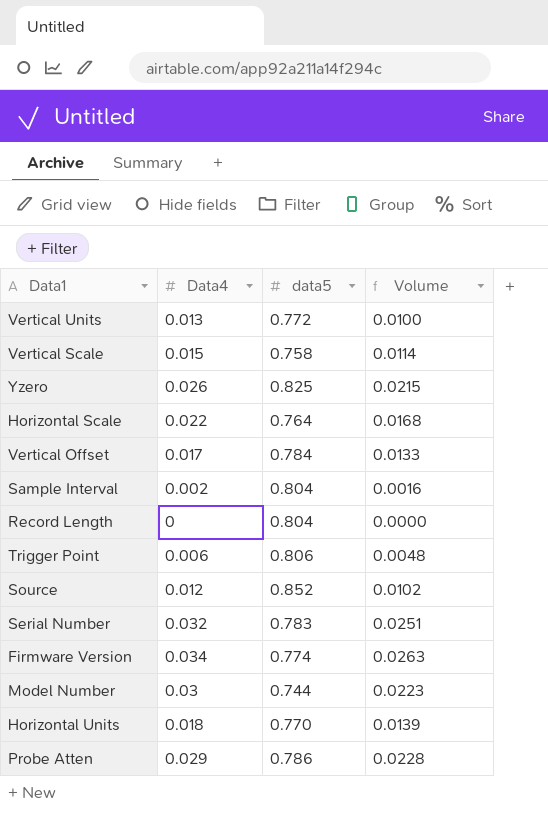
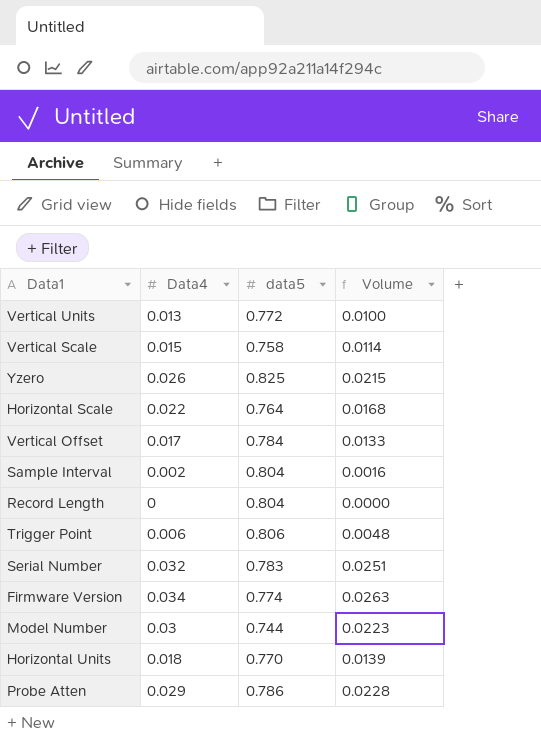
row Source: 0.012 | 0.852 | 0.0102 -> none

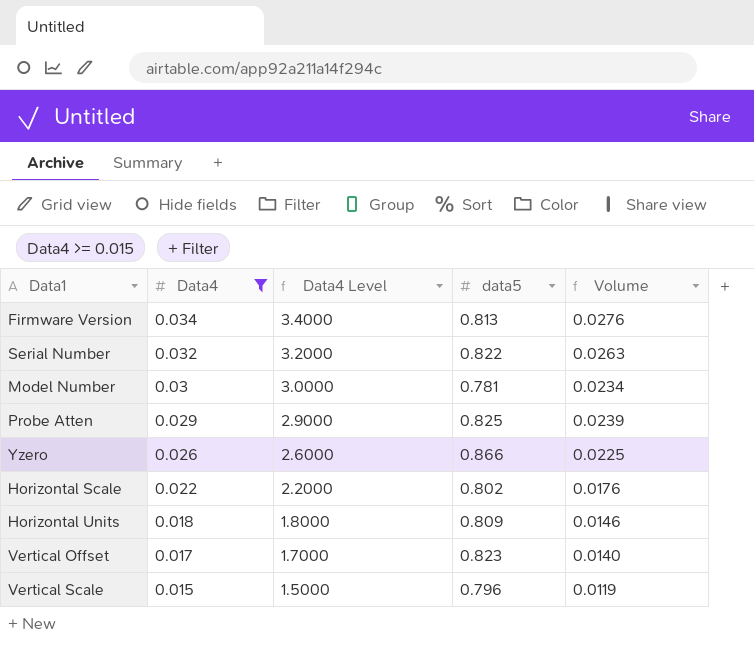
filter: none -> Data4 >= 0.015
row order: none -> Data4 descending
column Data4 Level | formula: none -> [Data4] * 100
Firmware Version | data5: 0.774 -> 0.813
Firmware Version | Volume: 0.0263 -> 0.0276
Serial Number | data5: 0.783 -> 0.822
Serial Number | Volume: 0.0251 -> 0.0263
Model Number | data5: 0.744 -> 0.781
Model Number | Volume: 0.0223 -> 0.0234
Probe Atten | data5: 0.786 -> 0.825
Probe Atten | Volume: 0.0228 -> 0.0239
Yzero | data5: 0.825 -> 0.866
Yzero | Volume: 0.0215 -> 0.0225
Horizontal Scale | data5: 0.764 -> 0.802
Horizontal Scale | Volume: 0.0168 -> 0.0176
Horizontal Units | data5: 0.770 -> 0.809
Horizontal Units | Volume: 0.0139 -> 0.0146
Vertical Offset | data5: 0.784 -> 0.823
Vertical Offset | Volume: 0.0133 -> 0.0140
Vertical Scale | data5: 0.758 -> 0.796
Vertical Scale | Volume: 0.0114 -> 0.0119

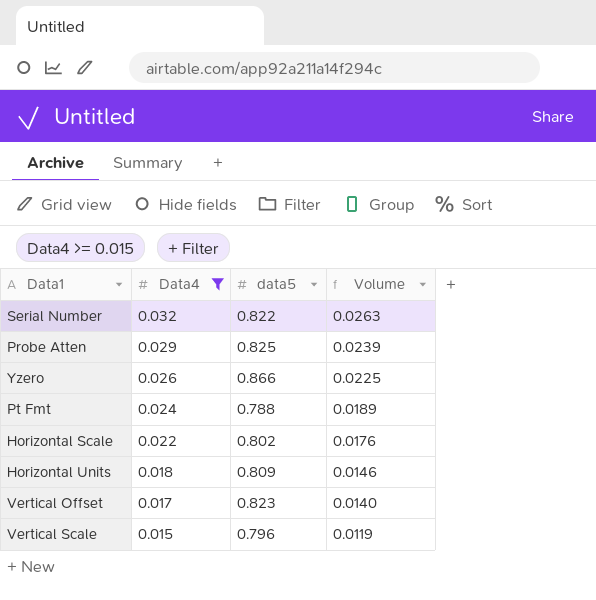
column Data4 Level | formula: [Data4] * 100 -> none
row Firmware Version: 0.034 | 3.4000 | 0.813 | 0.0276 -> none
row Model Number: 0.03 | 3.0000 | 0.781 | 0.0234 -> none
row Pt Fmt: none -> 0.024 | 0.788 | 0.0189

